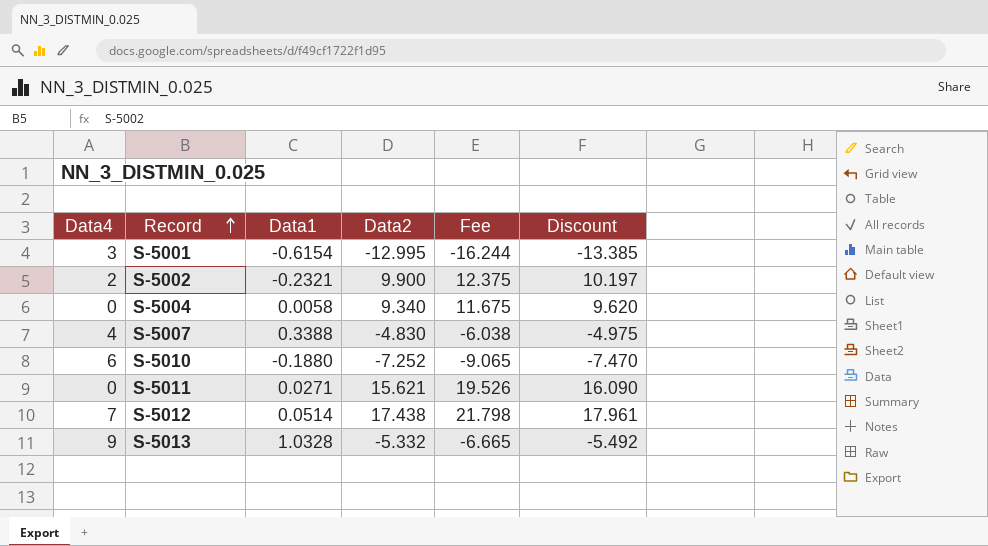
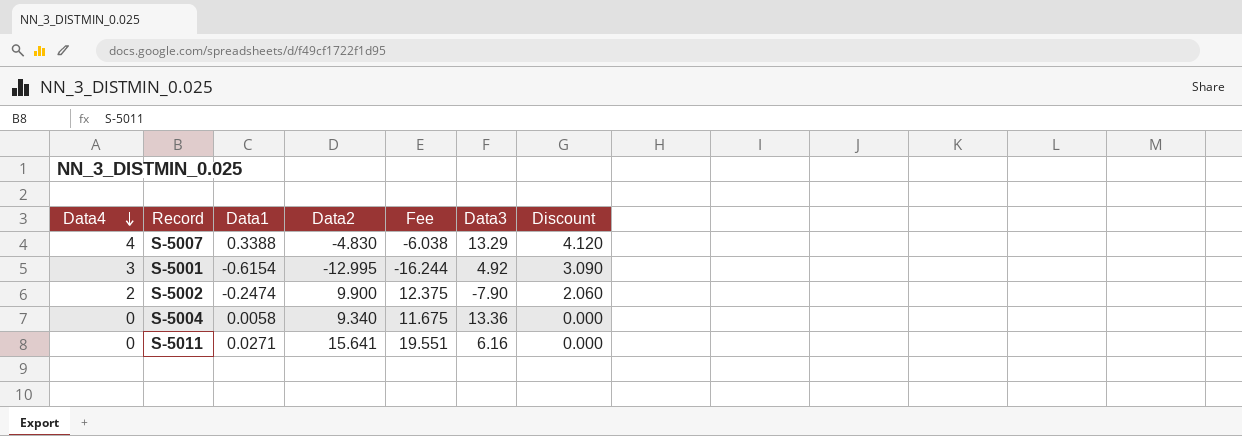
row order: Record ascending -> Data4 descending
column Data3 | position: none -> 6
column Discount | formula: [Data2] * 1.03 -> [Data4] * 1.03
row S-5010: 6 | -0.1880 | -7.252 | -9.065 | -7.470 -> none
row S-5012: 7 | 0.0514 | 17.438 | 21.798 | 17.961 -> none
row S-5013: 9 | 1.0328 | -5.332 | -6.665 | -5.492 -> none
S-5002 | Data1: -0.2321 -> -0.2474
S-5011 | Data2: 15.621 -> 15.641
S-5011 | Fee: 19.526 -> 19.551

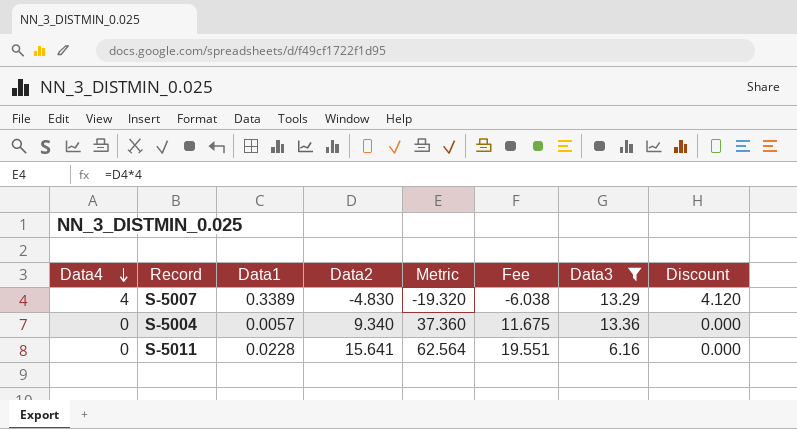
filter: none -> Data3 >= 6.16
column Metric | formula: none -> [Data2] * 4
S-5007 | Data1: 0.3388 -> 0.3389
S-5004 | Data1: 0.0058 -> 0.0057
S-5011 | Data1: 0.0271 -> 0.0228

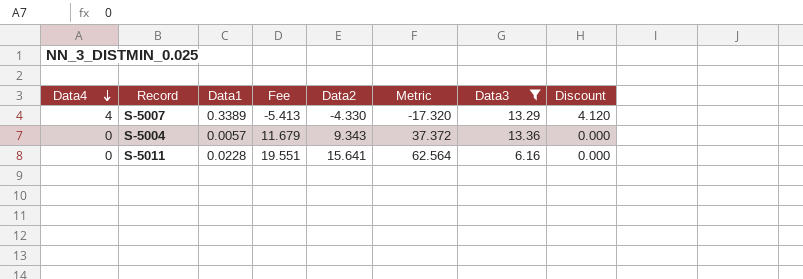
column Fee | position: 6 -> 4
S-5007 | Fee: -6.038 -> -5.413
S-5007 | Data2: -4.830 -> -4.330
S-5007 | Metric: -19.320 -> -17.320
S-5004 | Fee: 11.675 -> 11.679
S-5004 | Data2: 9.340 -> 9.343
S-5004 | Metric: 37.360 -> 37.372

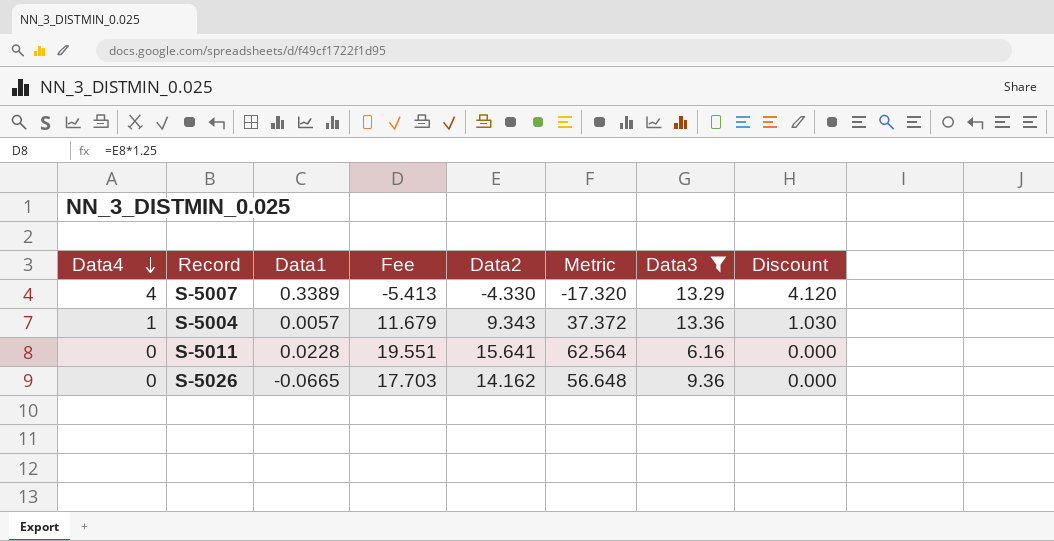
S-5004 | Data4: 0 -> 1
S-5004 | Discount: 0.000 -> 1.030
row S-5026: none -> 0 | -0.0665 | 17.703 | 14.162 | 56.648 | 9.36 | 0.000

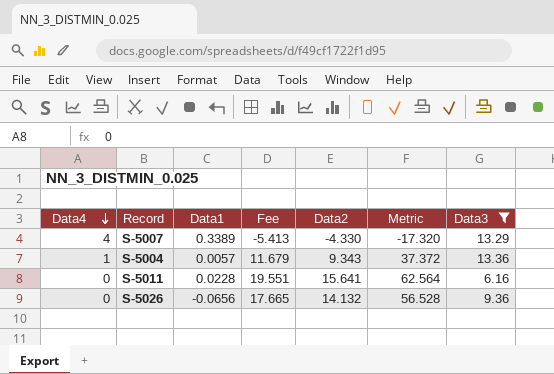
column Discount | formula: [Data4] * 1.03 -> none
S-5026 | Data1: -0.0665 -> -0.0656
S-5026 | Fee: 17.703 -> 17.665
S-5026 | Data2: 14.162 -> 14.132
S-5026 | Metric: 56.648 -> 56.528

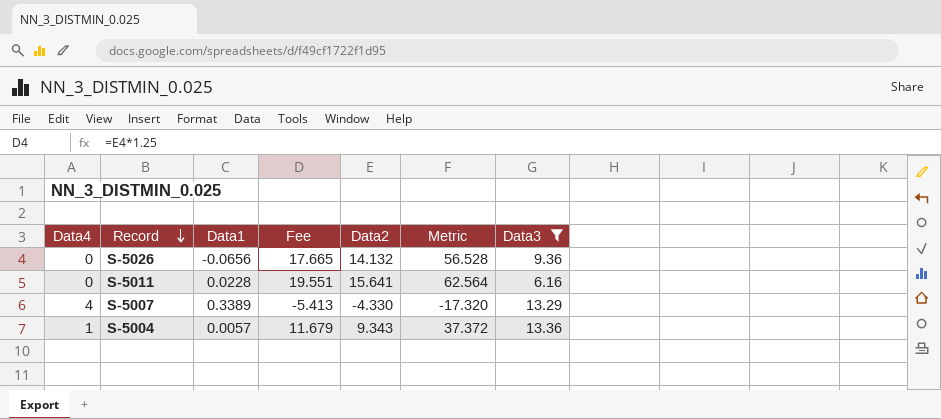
row order: Data4 descending -> Record descending

